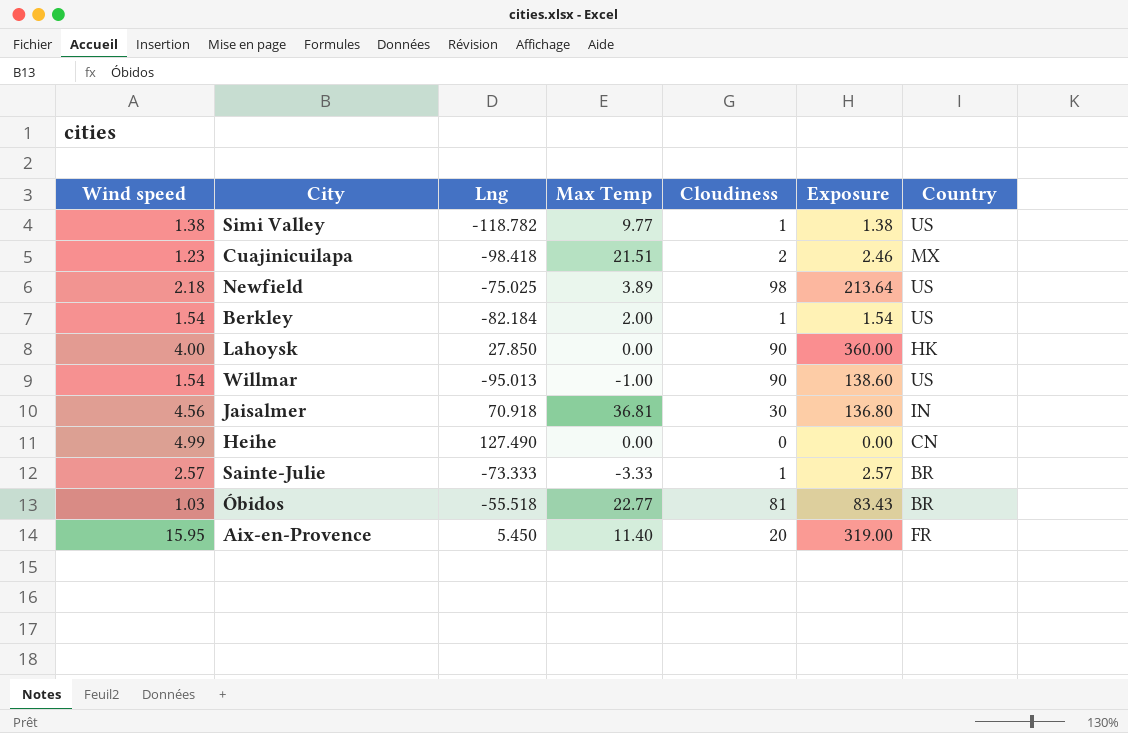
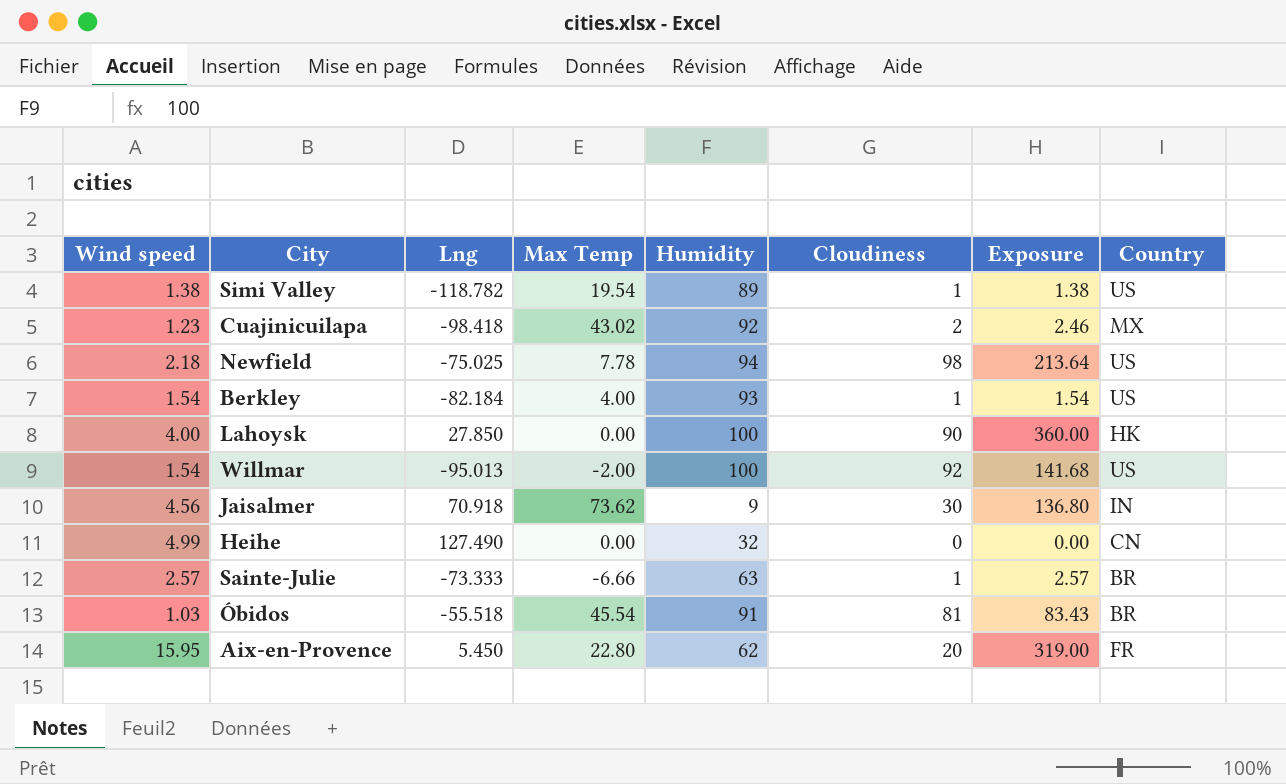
column Humidity | position: none -> 5
Simi Valley | Max Temp: 9.77 -> 19.54
Cuajinicuilapa | Max Temp: 21.51 -> 43.02
Newfield | Max Temp: 3.89 -> 7.78
Berkley | Max Temp: 2.00 -> 4.00
Willmar | Max Temp: -1.00 -> -2.00
Willmar | Cloudiness: 90 -> 92
Willmar | Exposure: 138.60 -> 141.68
Jaisalmer | Max Temp: 36.81 -> 73.62
Sainte-Julie | Max Temp: -3.33 -> -6.66
Óbidos | Max Temp: 22.77 -> 45.54
Aix-en-Provence | Max Temp: 11.40 -> 22.80

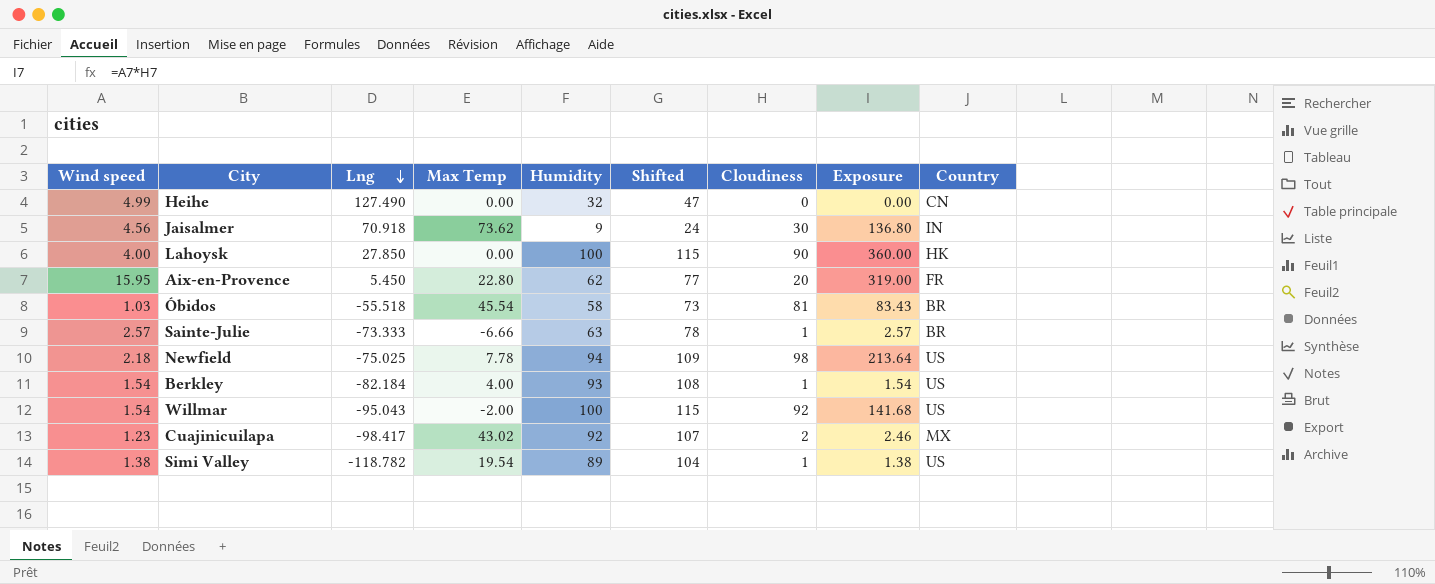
row order: none -> Lng descending
column Shifted | formula: none -> [Humidity] + 15
Óbidos | Humidity: 91 -> 58
Willmar | Lng: -95.013 -> -95.043
Cuajinicuilapa | Lng: -98.418 -> -98.417

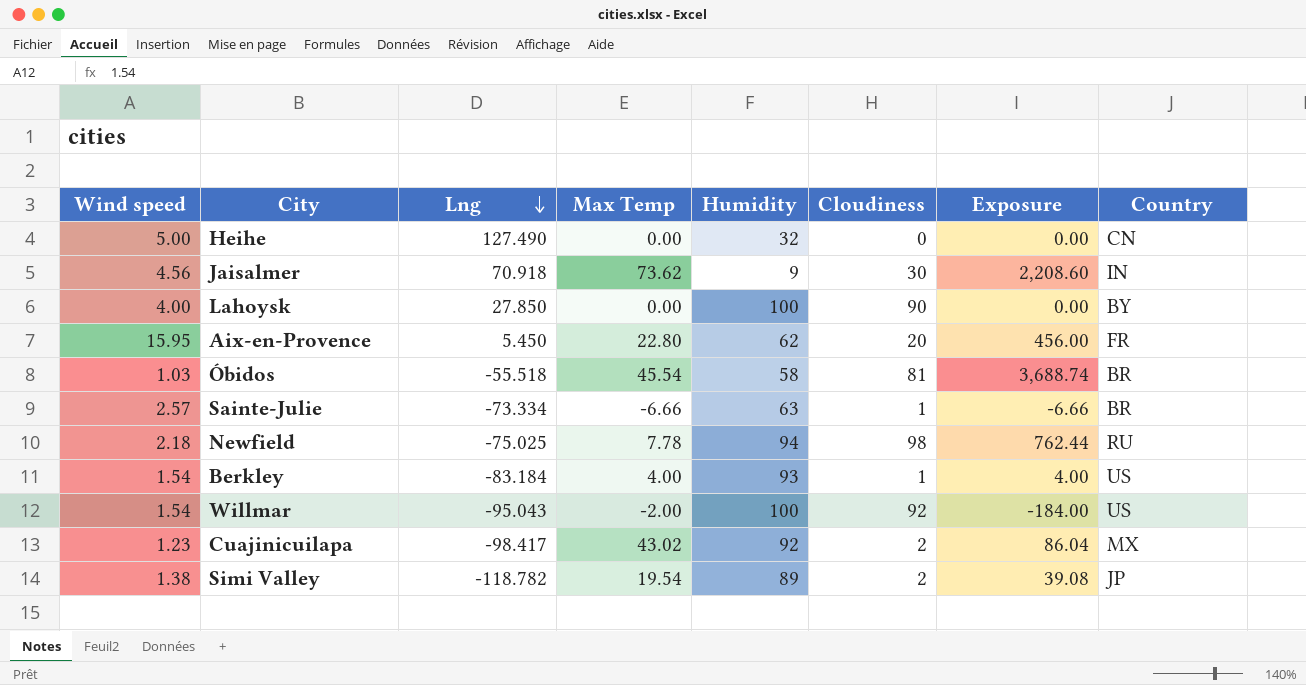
column Shifted | formula: [Humidity] + 15 -> none
column Exposure | formula: [Wind speed] * [Cloudiness] -> [Max Temp] * [Cloudiness]
Heihe | Wind speed: 4.99 -> 5.00
Lahoysk | Country: HK -> BY
Sainte-Julie | Lng: -73.333 -> -73.334
Newfield | Country: US -> RU
Berkley | Lng: -82.184 -> -83.184
Simi Valley | Cloudiness: 1 -> 2
Simi Valley | Country: US -> JP

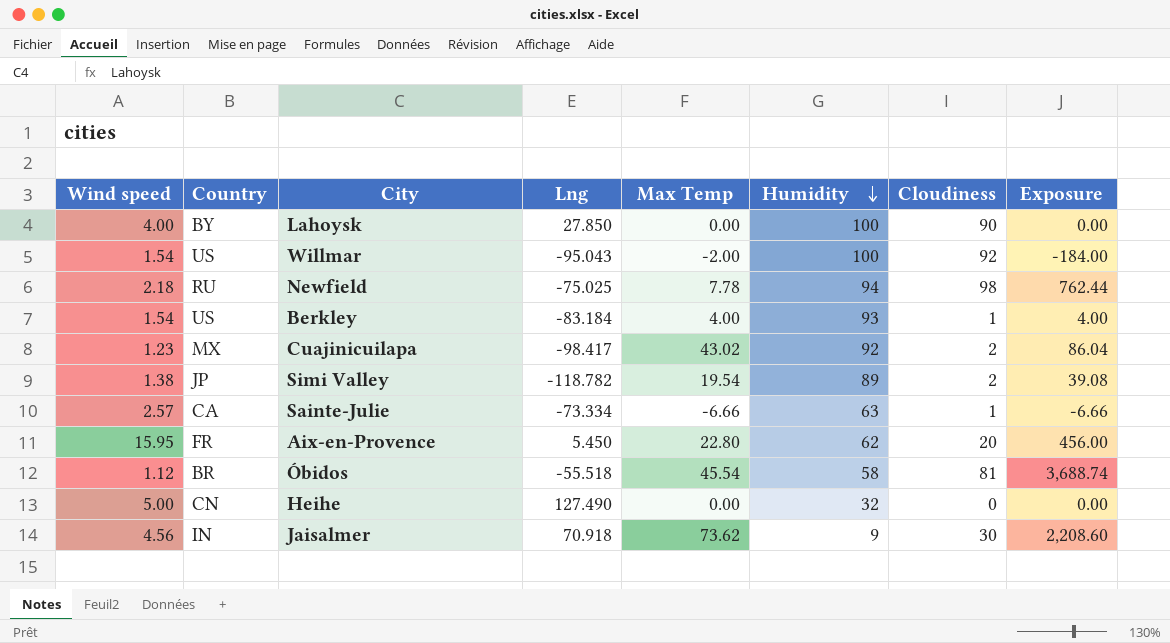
row order: Lng descending -> Humidity descending
column Country | position: 8 -> 2
Sainte-Julie | Country: BR -> CA
Óbidos | Wind speed: 1.03 -> 1.12

